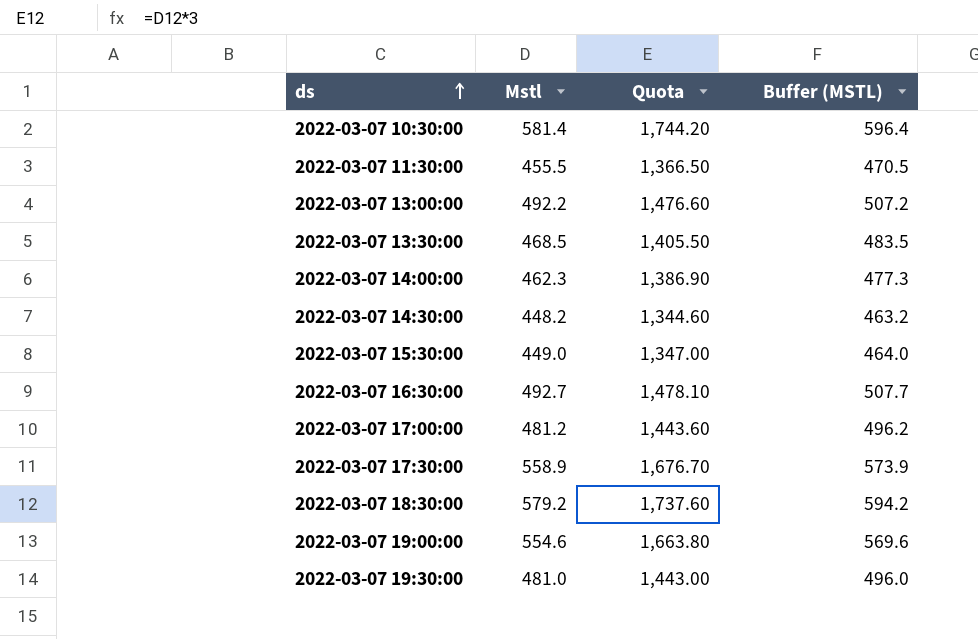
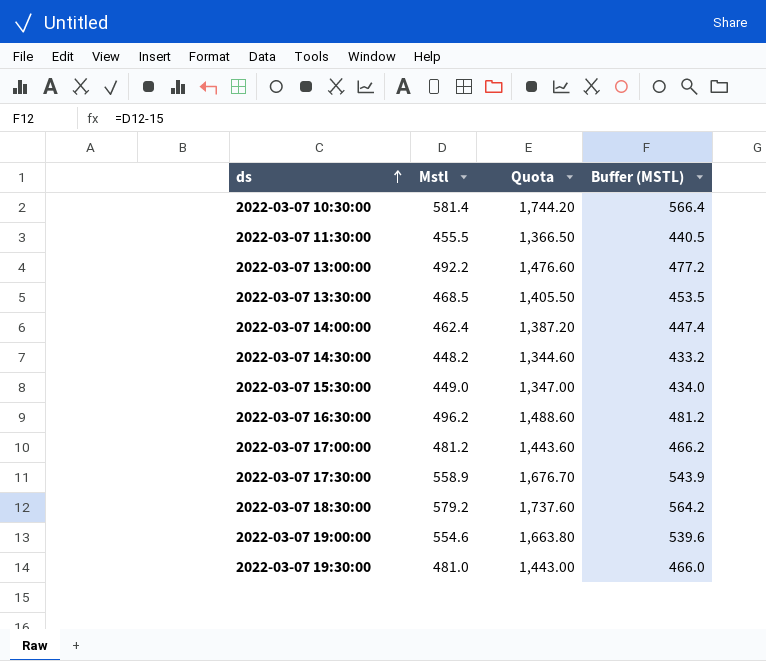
column Buffer (MSTL) | formula: [Mstl] + 15 -> [Mstl] - 15
2022-03-07 14:00:00 | Mstl: 462.3 -> 462.4
2022-03-07 14:00:00 | Quota: 1,386.90 -> 1,387.20
2022-03-07 16:30:00 | Mstl: 492.7 -> 496.2
2022-03-07 16:30:00 | Quota: 1,478.10 -> 1,488.60

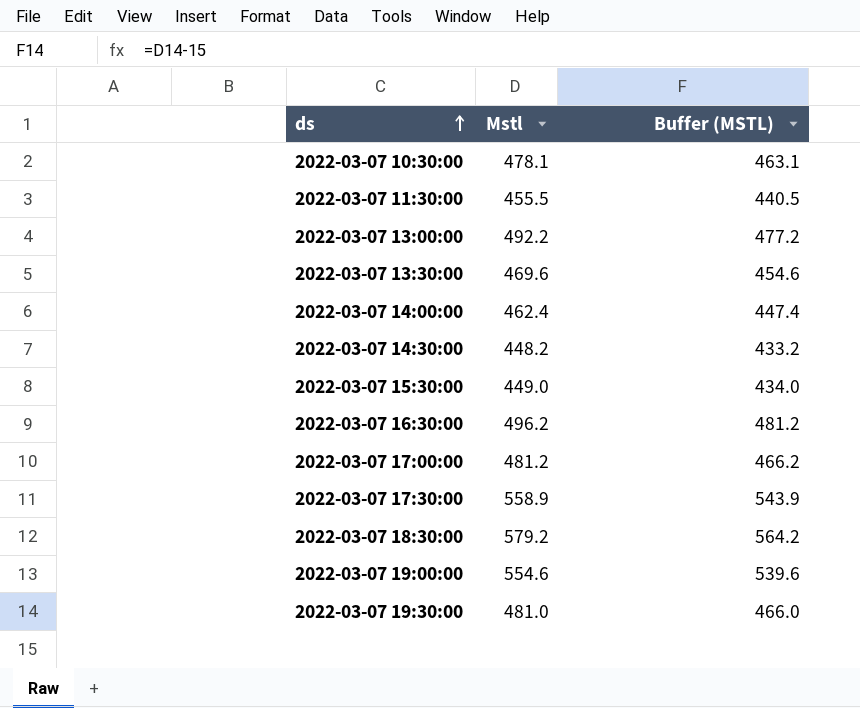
column Quota | formula: [Mstl] * 3 -> none
2022-03-07 10:30:00 | Mstl: 581.4 -> 478.1
2022-03-07 10:30:00 | Buffer (MSTL): 566.4 -> 463.1
2022-03-07 13:30:00 | Mstl: 468.5 -> 469.6
2022-03-07 13:30:00 | Buffer (MSTL): 453.5 -> 454.6

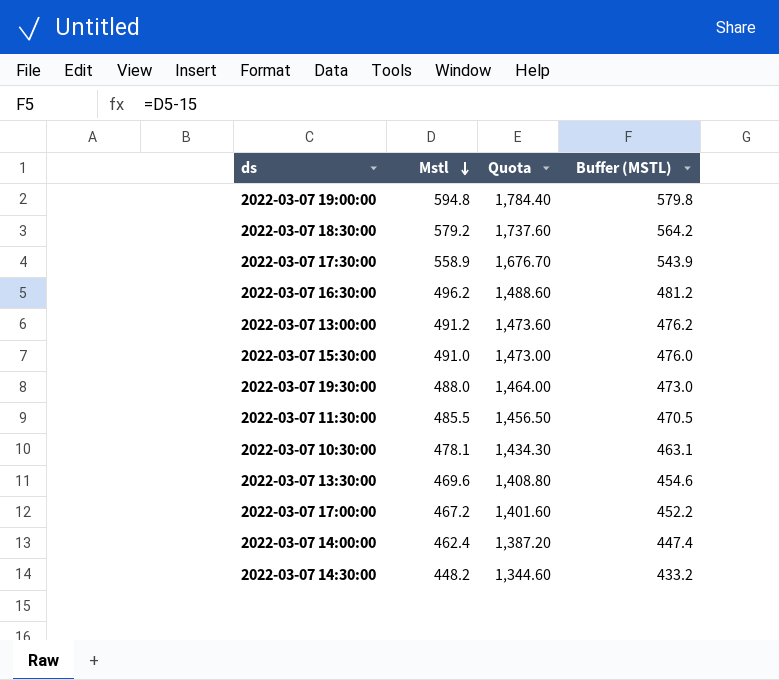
row order: ds ascending -> Mstl descending
column Quota | formula: none -> [Mstl] * 3
2022-03-07 19:00:00 | Mstl: 554.6 -> 594.8
2022-03-07 19:00:00 | Buffer (MSTL): 539.6 -> 579.8
2022-03-07 13:00:00 | Mstl: 492.2 -> 491.2
2022-03-07 13:00:00 | Buffer (MSTL): 477.2 -> 476.2
2022-03-07 15:30:00 | Mstl: 449.0 -> 491.0
2022-03-07 15:30:00 | Buffer (MSTL): 434.0 -> 476.0
2022-03-07 19:30:00 | Mstl: 481.0 -> 488.0
2022-03-07 19:30:00 | Buffer (MSTL): 466.0 -> 473.0
2022-03-07 11:30:00 | Mstl: 455.5 -> 485.5
2022-03-07 11:30:00 | Buffer (MSTL): 440.5 -> 470.5
2022-03-07 17:00:00 | Mstl: 481.2 -> 467.2
2022-03-07 17:00:00 | Buffer (MSTL): 466.2 -> 452.2

